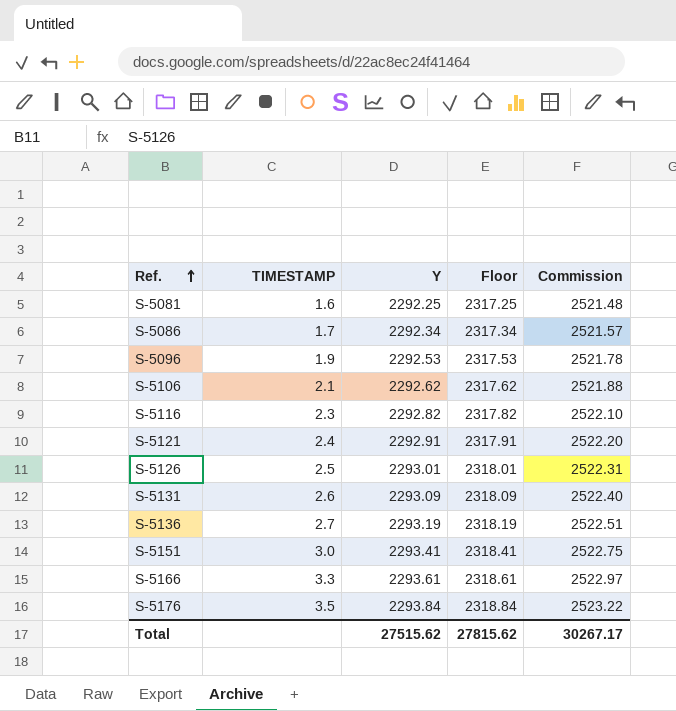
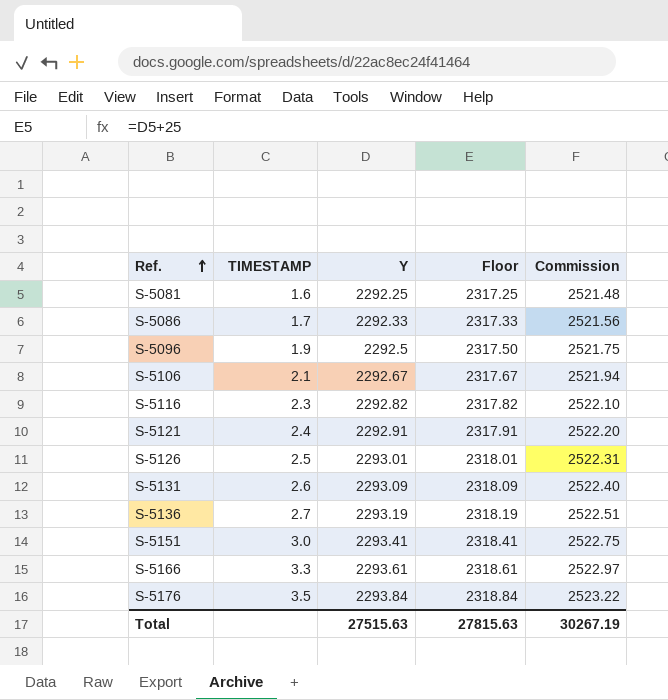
S-5086 | Y: 2292.34 -> 2292.33
S-5086 | Floor: 2317.34 -> 2317.33
S-5086 | Commission: 2521.57 -> 2521.56
S-5096 | Y: 2292.53 -> 2292.5
S-5096 | Floor: 2317.53 -> 2317.50
S-5096 | Commission: 2521.78 -> 2521.75
S-5106 | Y: 2292.62 -> 2292.67
S-5106 | Floor: 2317.62 -> 2317.67
S-5106 | Commission: 2521.88 -> 2521.94
Total | Y: 27515.62 -> 27515.63
Total | Floor: 27815.62 -> 27815.63
Total | Commission: 30267.17 -> 30267.19

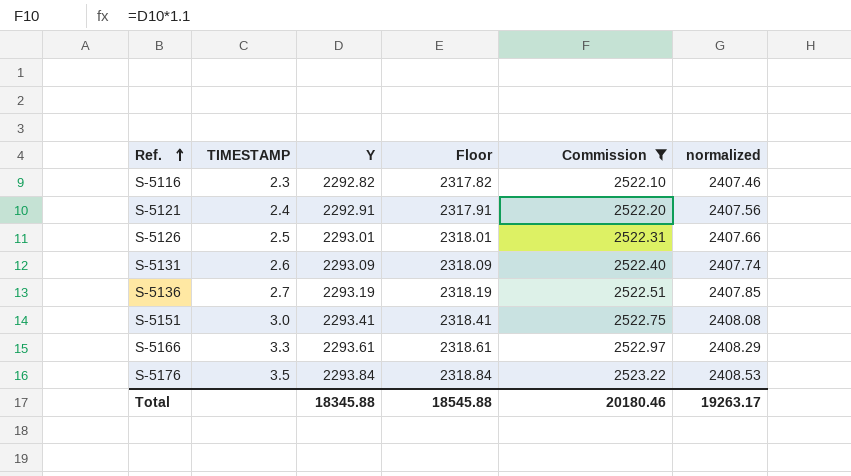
filter: none -> Commission >= 2522.10
column normalized | formula: none -> [Y] * 1.05
Total | Y: 27515.63 -> 18345.88
Total | Floor: 27815.63 -> 18545.88
Total | Commission: 30267.19 -> 20180.46

